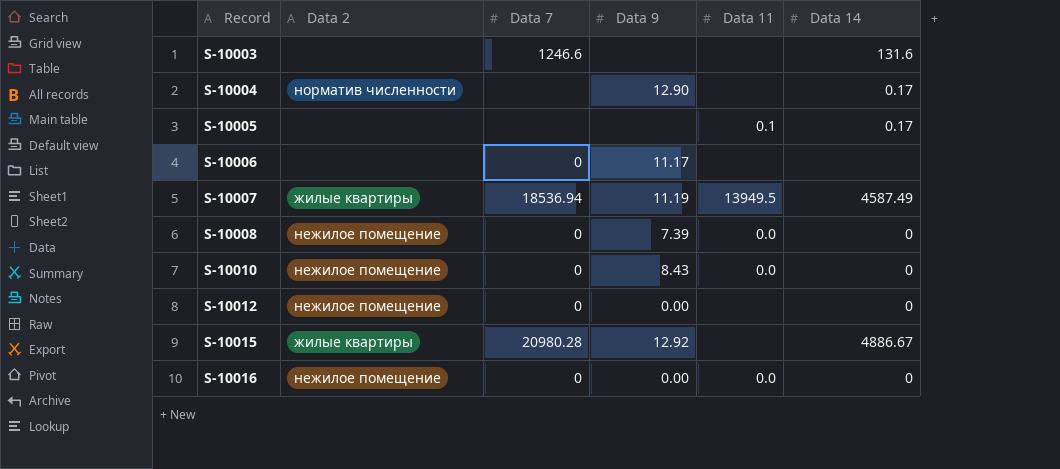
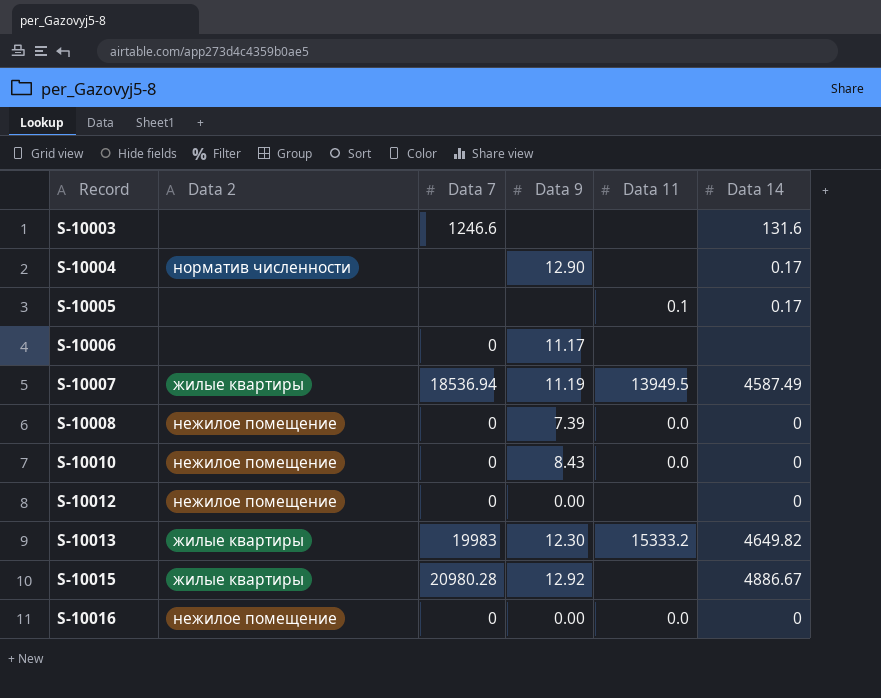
row S-10013: none -> жилые квартиры | 19983 | 12.30 | 15333.2 | 4649.82

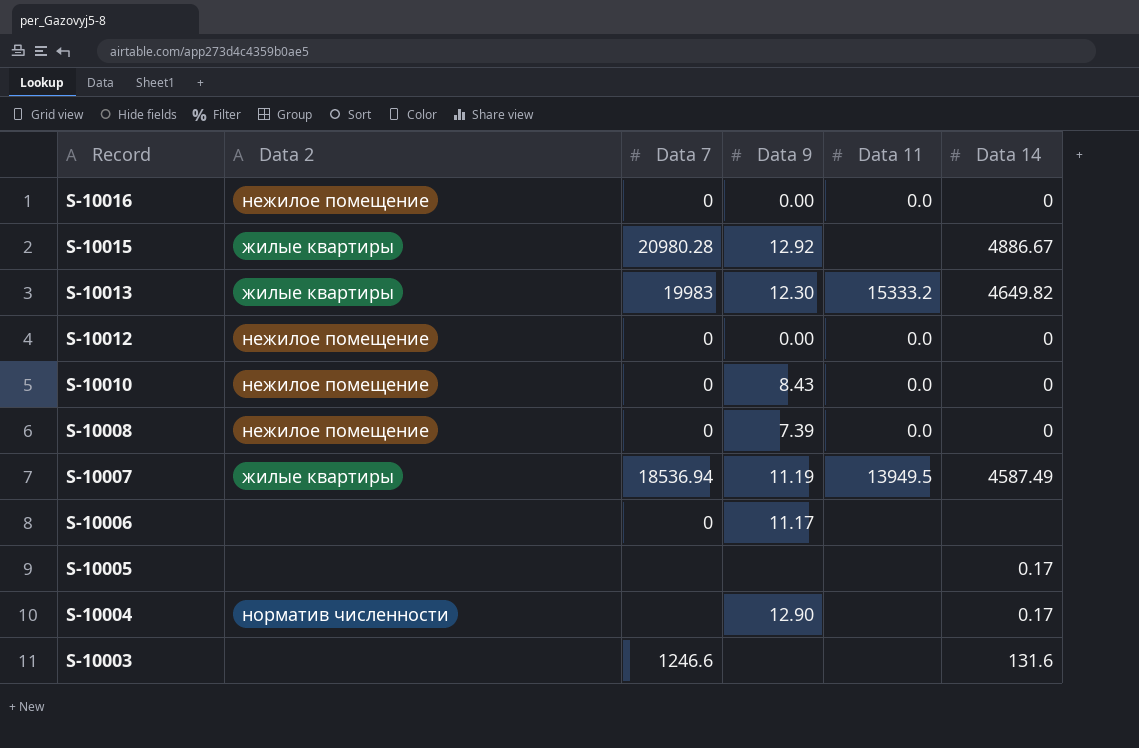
row order: Record ascending -> Record descending
S-10012 | Data 11: none -> 0.0
S-10005 | Data 11: 0.1 -> none

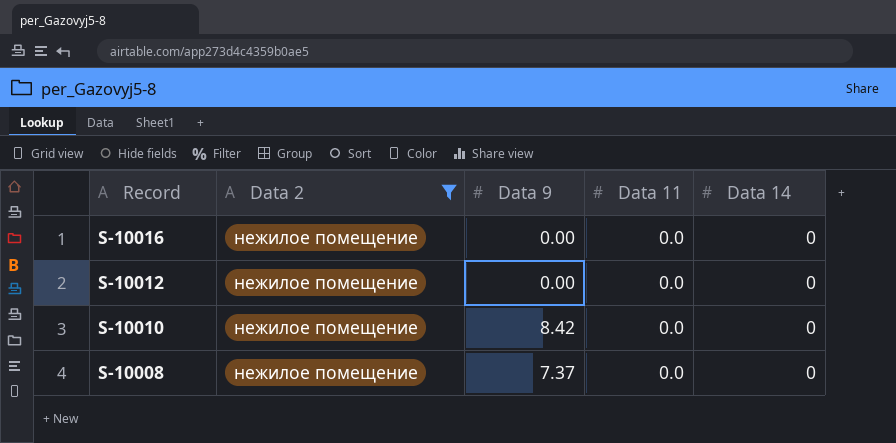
filter: none -> Data 2 = нежилое помещение
column Data 7 | position: 3 -> none
S-10010 | Data 9: 8.43 -> 8.42
S-10008 | Data 9: 7.39 -> 7.37

